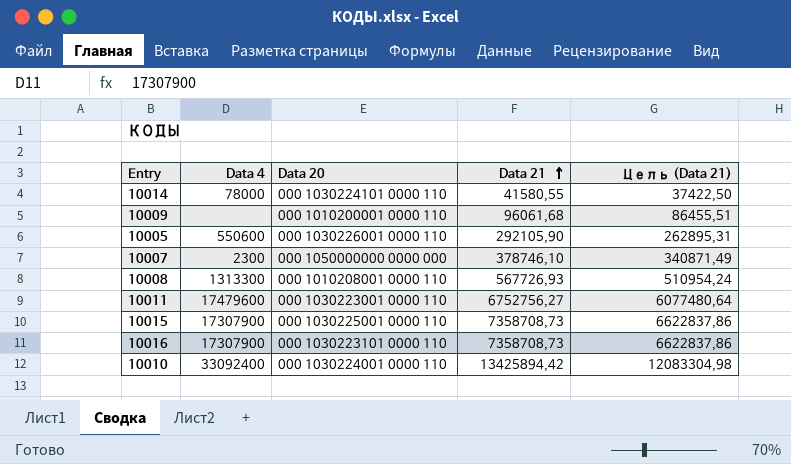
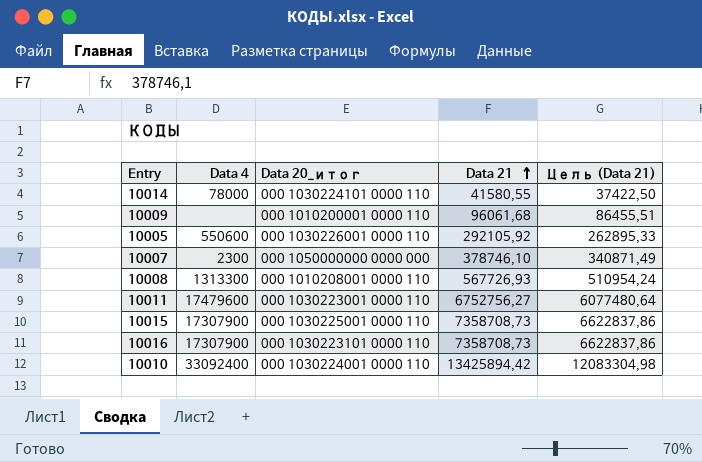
column name: Data 20 -> Data 20_итог
10005 | Data 21: 292105,90 -> 292105,92
10005 | Цель (Data 21): 262895,31 -> 262895,33

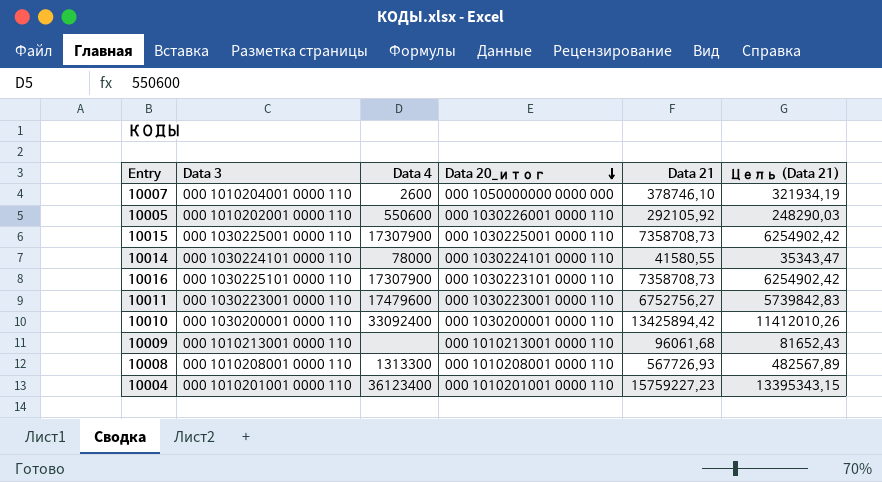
row order: Data 21 ascending -> Data 20_итог descending
column Data 3 | position: none -> 2
column Цель (Data 21) | formula: [Data 21] * 0,9 -> [Data 21] * 0,85
10007 | Data 4: 2300 -> 2600
10010 | Data 20_итог: 000 1030224001 0000 110 -> 000 1030200001 0000 110
10009 | Data 20_итог: 000 1010200001 0000 110 -> 000 1010213001 0000 110
row 10004: none -> 000 1010201001 0000 110 | 36123400 | 000 1010201001 0000 110 | 15759227,23 | 13395343,15

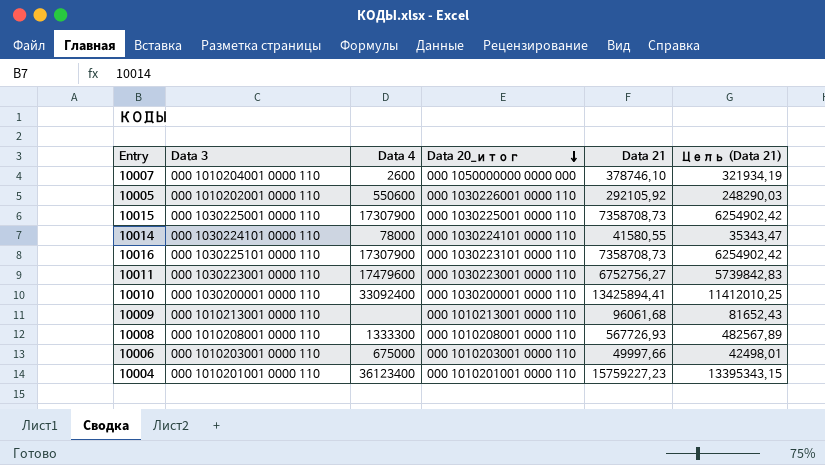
10010 | Data 21: 13425894,42 -> 13425894,41
10010 | Цель (Data 21): 11412010,26 -> 11412010,25
10008 | Data 4: 1313300 -> 1333300
row 10006: none -> 000 1010203001 0000 110 | 675000 | 000 1010203001 0000 110 | 49997,66 | 42498,01

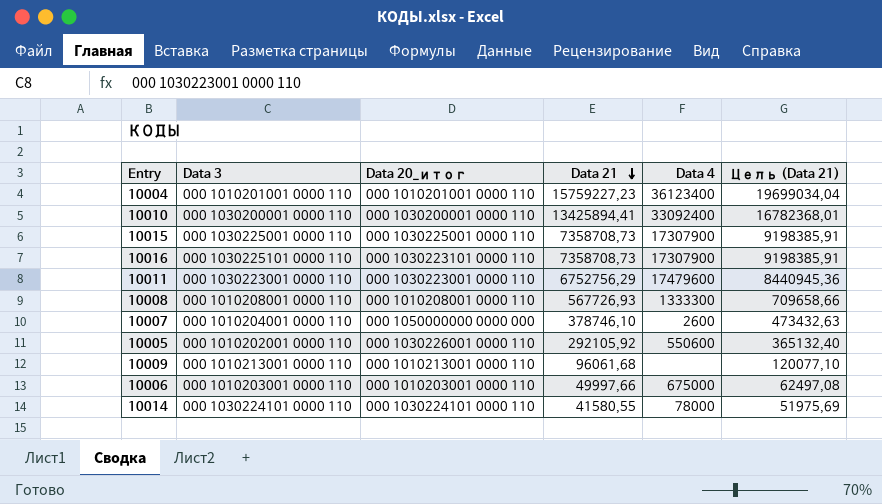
row order: Data 20_итог descending -> Data 21 descending
column Data 4 | position: 3 -> 5
column Цель (Data 21) | formula: [Data 21] * 0,85 -> [Data 21] * 1,25
10011 | Data 21: 6752756,27 -> 6752756,29

